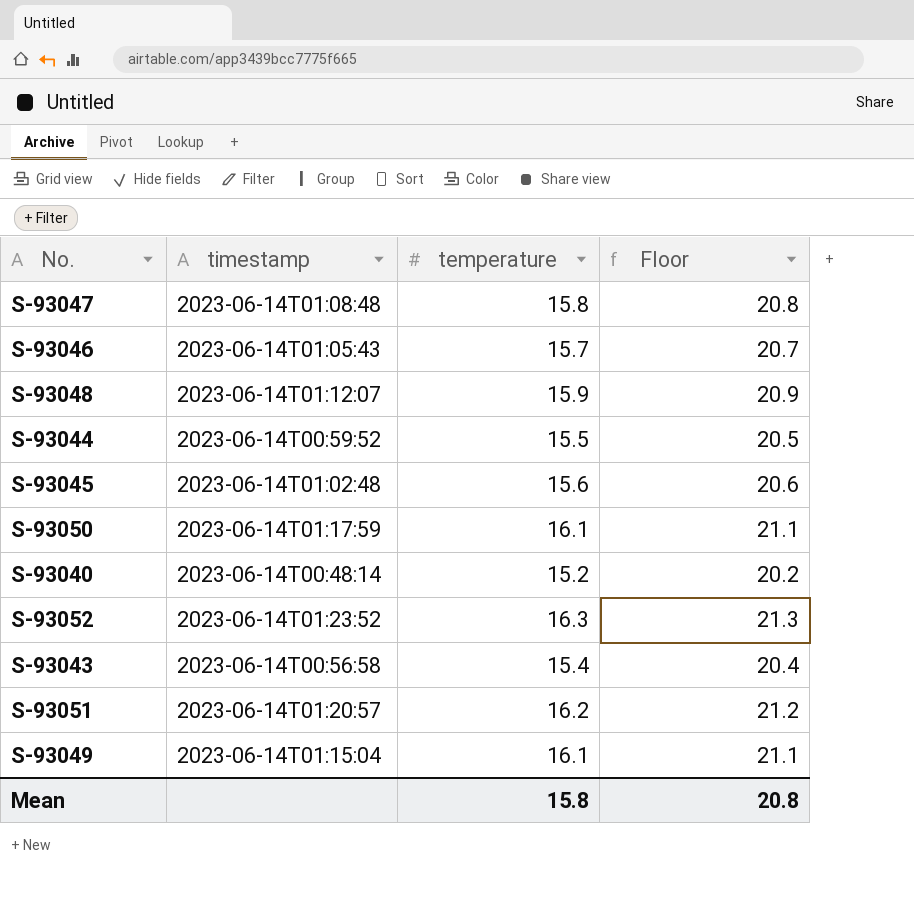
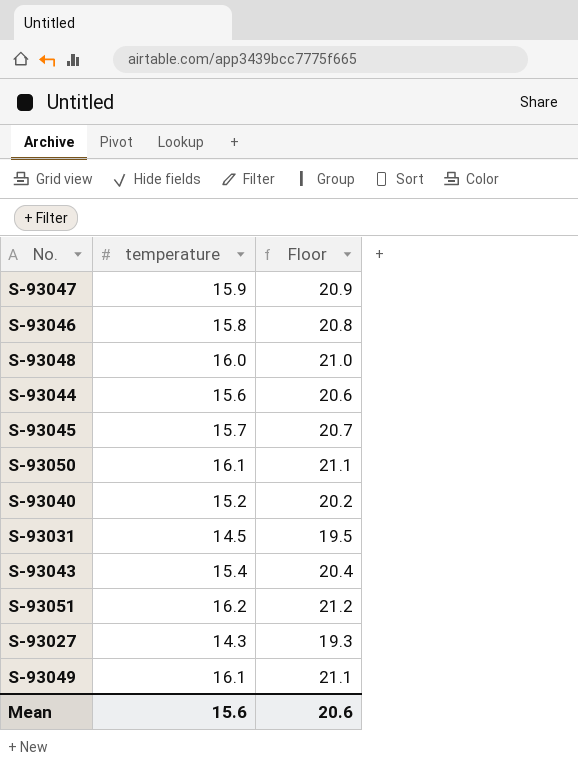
column timestamp | position: 2 -> none
row S-93052: 2023-06-14T01:23:52 | 16.3 | 21.3 -> none
S-93047 | temperature: 15.8 -> 15.9
S-93047 | Floor: 20.8 -> 20.9
S-93046 | temperature: 15.7 -> 15.8
S-93046 | Floor: 20.7 -> 20.8
S-93048 | temperature: 15.9 -> 16.0
S-93048 | Floor: 20.9 -> 21.0
S-93044 | temperature: 15.5 -> 15.6
S-93044 | Floor: 20.5 -> 20.6
S-93045 | temperature: 15.6 -> 15.7
S-93045 | Floor: 20.6 -> 20.7
row S-93031: none -> 14.5 | 19.5
row S-93027: none -> 14.3 | 19.3
Mean | temperature: 15.8 -> 15.6
Mean | Floor: 20.8 -> 20.6

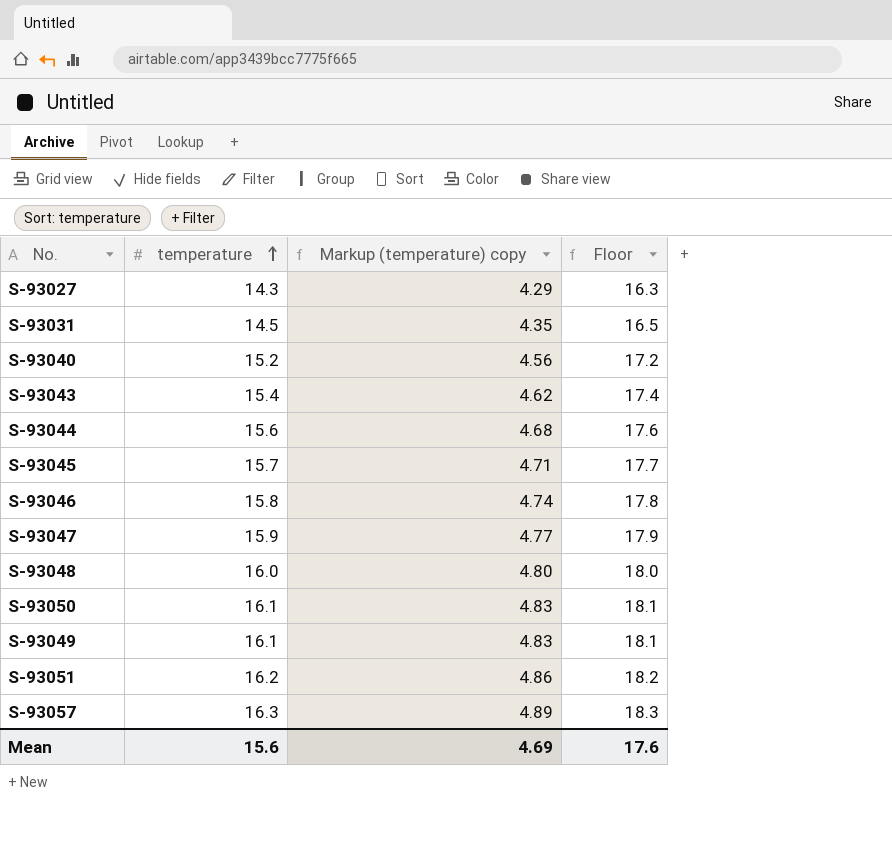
row order: none -> temperature ascending
column Markup (temperature) copy | formula: none -> [temperature] * 0.3
column Floor | formula: [temperature] + 5 -> [temperature] + 2
row S-93057: none -> 16.3 | 4.89 | 18.3
Mean | Floor: 20.6 -> 17.6

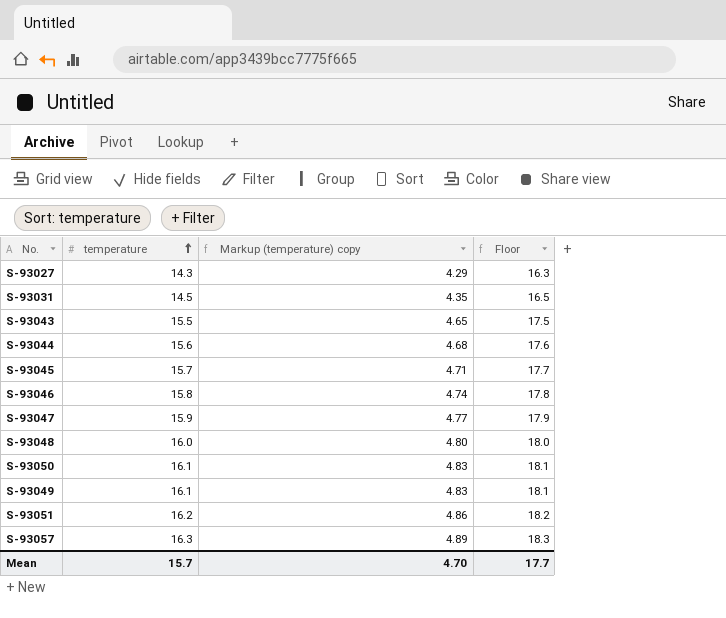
row S-93040: 15.2 | 4.56 | 17.2 -> none
S-93043 | temperature: 15.4 -> 15.5
S-93043 | Markup (temperature) copy: 4.62 -> 4.65
S-93043 | Floor: 17.4 -> 17.5
Mean | temperature: 15.6 -> 15.7
Mean | Markup (temperature) copy: 4.69 -> 4.70
Mean | Floor: 17.6 -> 17.7

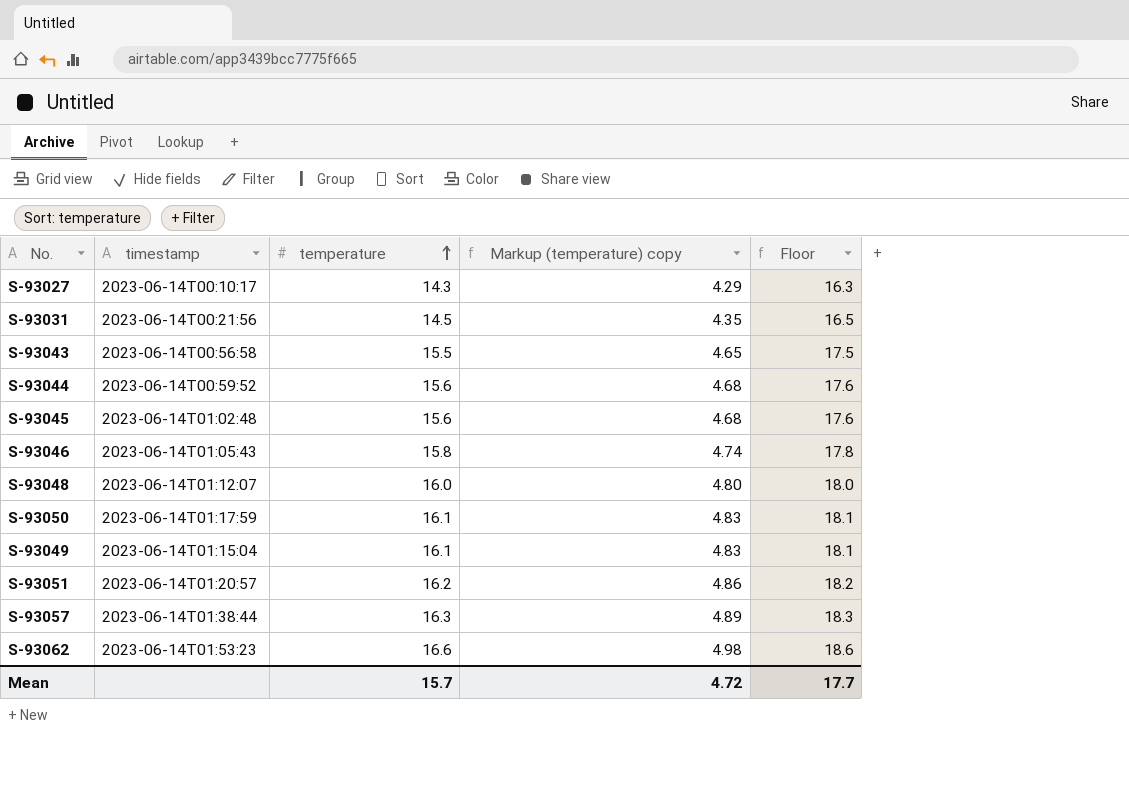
column timestamp | position: none -> 2
row S-93047: 15.9 | 4.77 | 17.9 -> none
S-93045 | temperature: 15.7 -> 15.6
S-93045 | Markup (temperature) copy: 4.71 -> 4.68
S-93045 | Floor: 17.7 -> 17.6
row S-93062: none -> 2023-06-14T01:53:23 | 16.6 | 4.98 | 18.6
Mean | Markup (temperature) copy: 4.70 -> 4.72

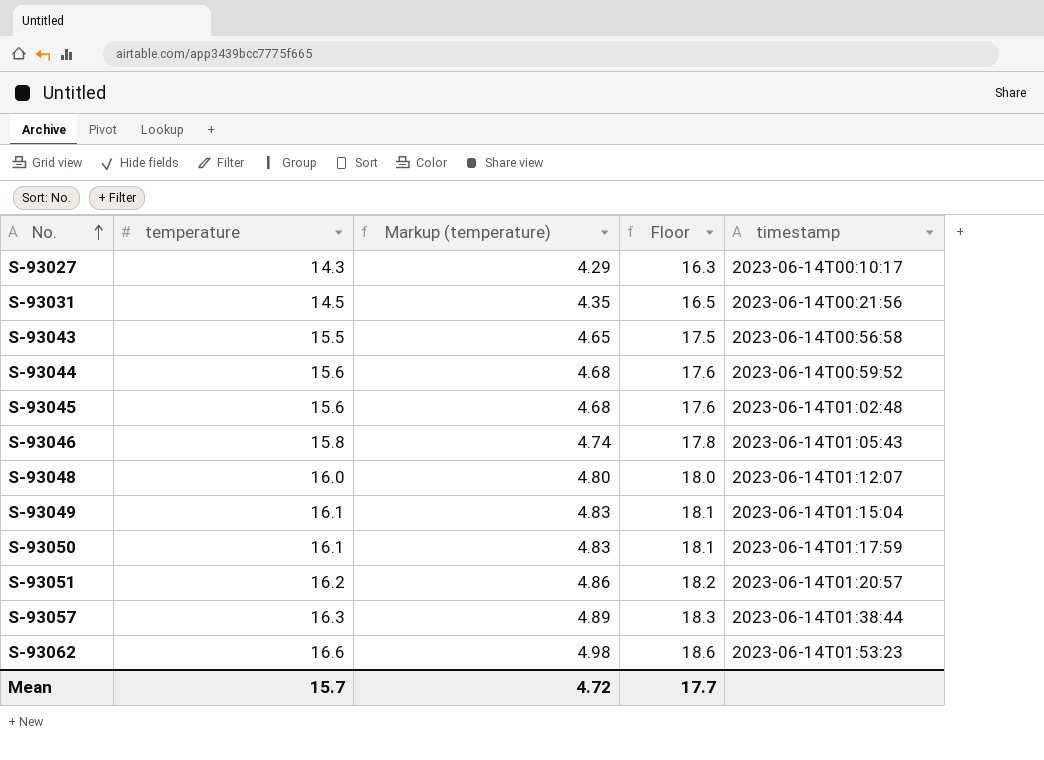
row order: temperature ascending -> No. ascending
column name: Markup (temperature) copy -> Markup (temperature)
column timestamp | position: 2 -> 5

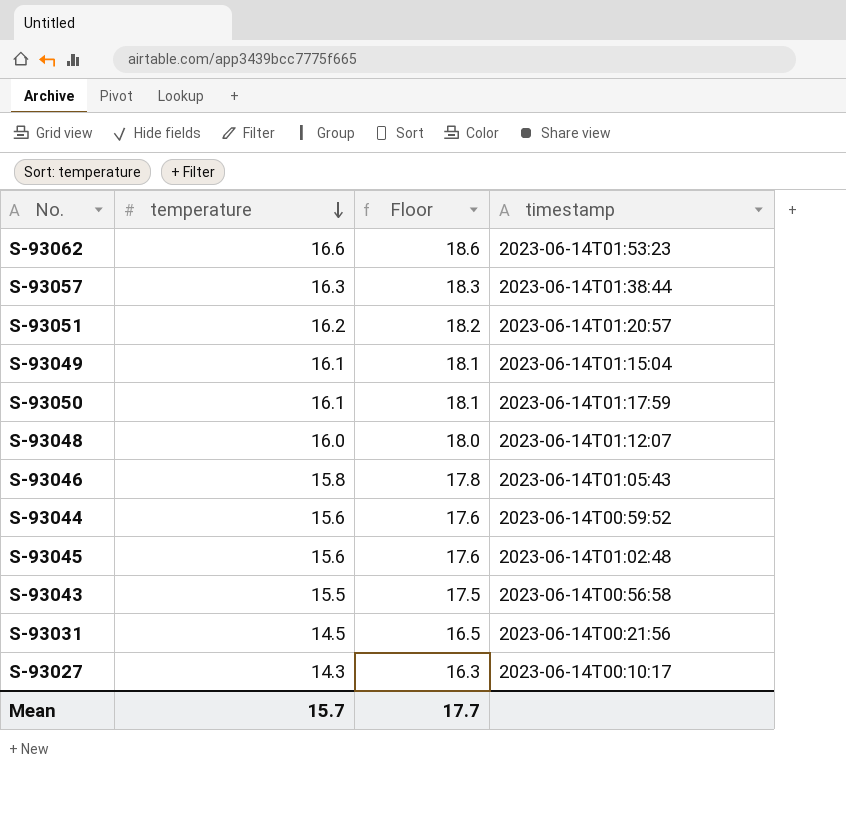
row order: No. ascending -> temperature descending
column Markup (temperature) | formula: [temperature] * 0.3 -> none

